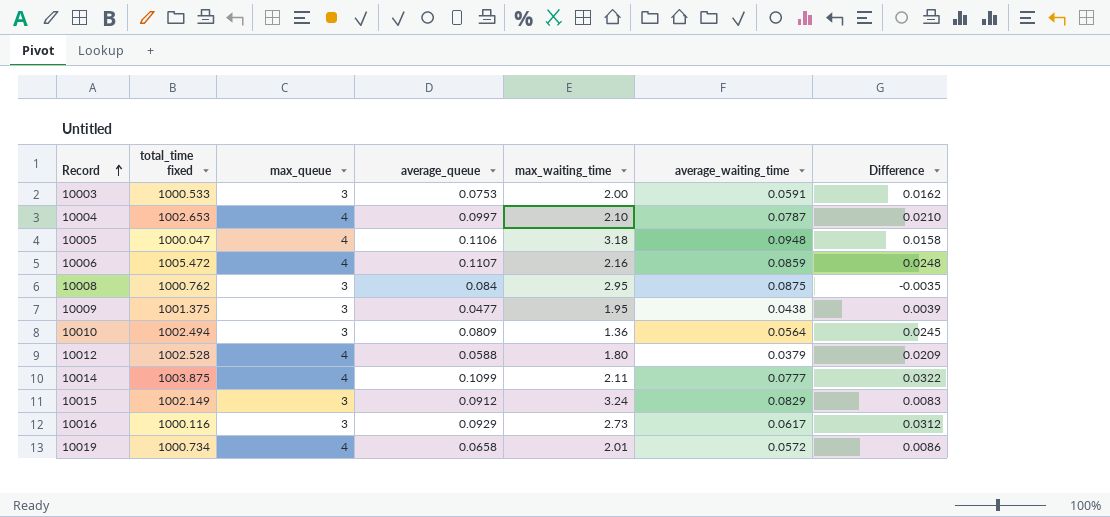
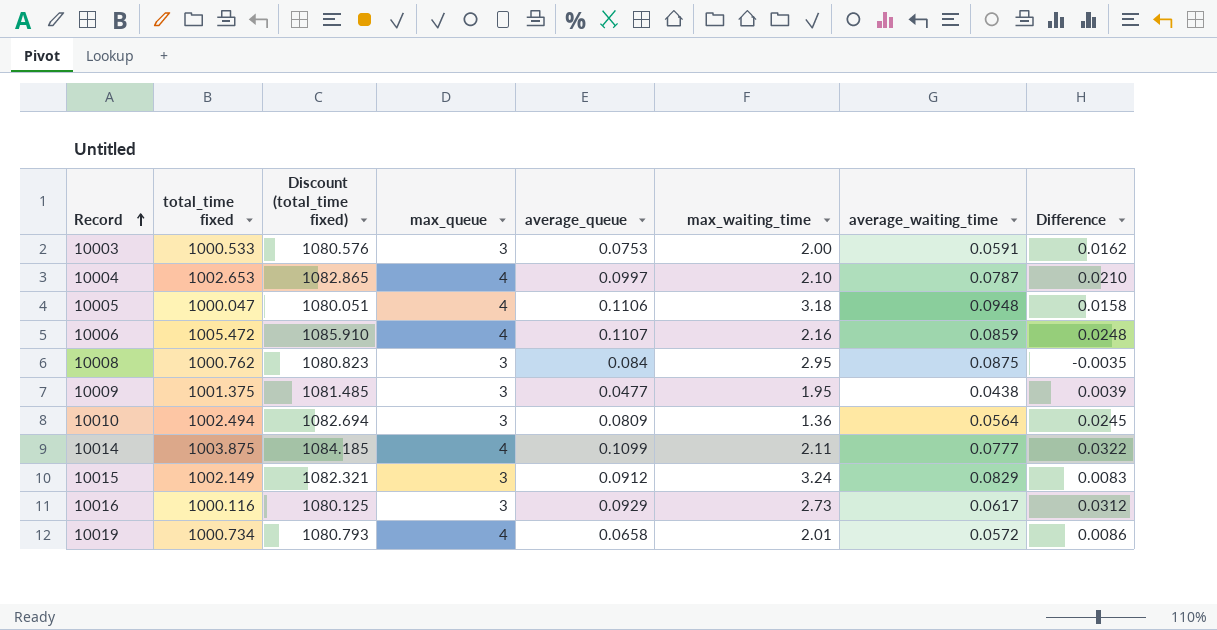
column Discount (total_time fixed) | formula: none -> [total_time fixed] * 1.08
row 10012: 1002.528 | 4 | 0.0588 | 1.80 | 0.0379 | 0.0209 -> none

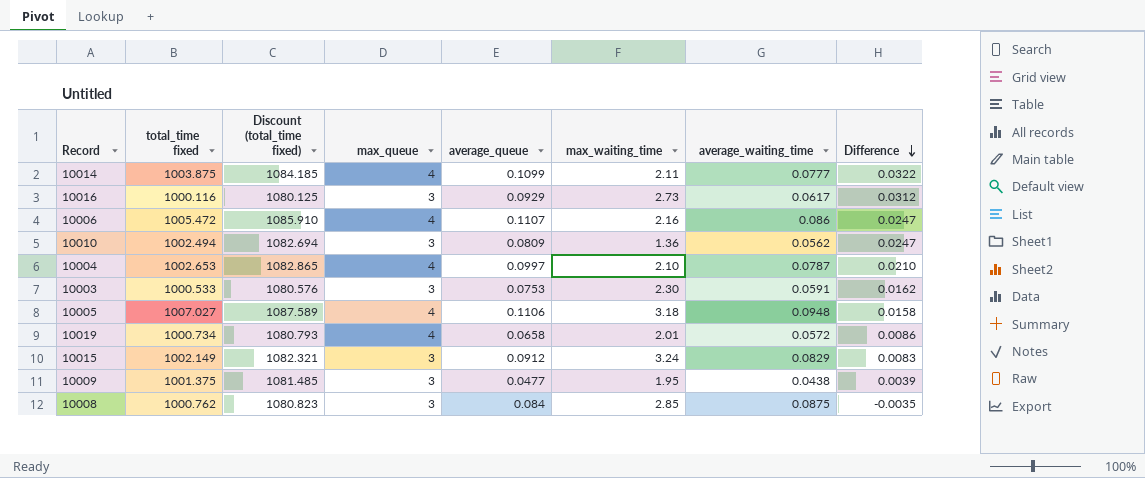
row order: Record ascending -> Difference descending
10006 | average_waiting_time: 0.0859 -> 0.086
10006 | Difference: 0.0248 -> 0.0247
10010 | average_waiting_time: 0.0564 -> 0.0562
10010 | Difference: 0.0245 -> 0.0247
10003 | max_waiting_time: 2.00 -> 2.30
10005 | total_time fixed: 1000.047 -> 1007.027
10005 | Discount (total_time fixed): 1080.051 -> 1087.589
10008 | max_waiting_time: 2.95 -> 2.85

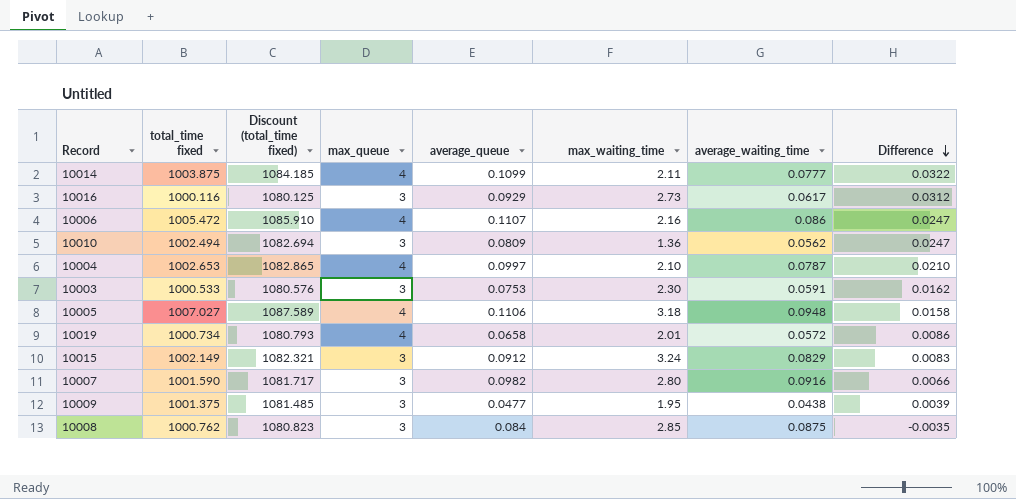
row 10007: none -> 1001.590 | 1081.717 | 3 | 0.0982 | 2.80 | 0.0916 | 0.0066

